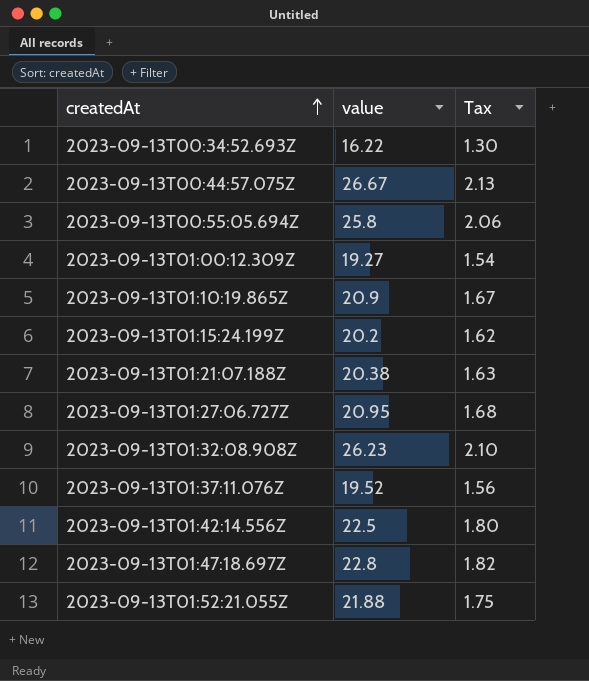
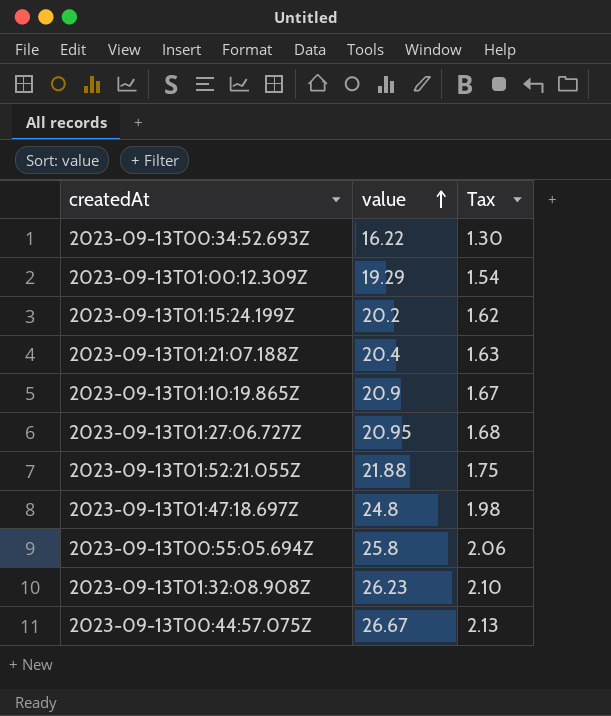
row order: createdAt ascending -> value ascending
row 2023-09-13T01:37:11.076Z: 19.52 | 1.56 -> none
row 2023-09-13T01:42:14.556Z: 22.5 | 1.80 -> none
2023-09-13T01:00:12.309Z | value: 19.27 -> 19.29
2023-09-13T01:21:07.188Z | value: 20.38 -> 20.4
2023-09-13T01:47:18.697Z | value: 22.8 -> 24.8
2023-09-13T01:47:18.697Z | Tax: 1.82 -> 1.98

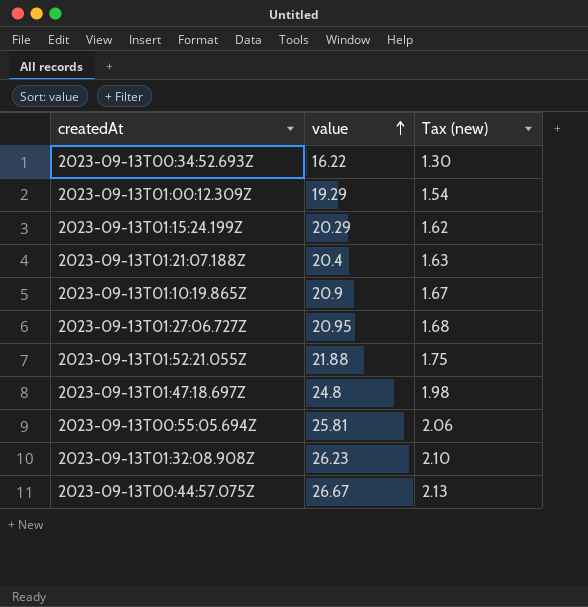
column name: Tax -> Tax (new)
2023-09-13T01:15:24.199Z | value: 20.2 -> 20.29
2023-09-13T00:55:05.694Z | value: 25.8 -> 25.81

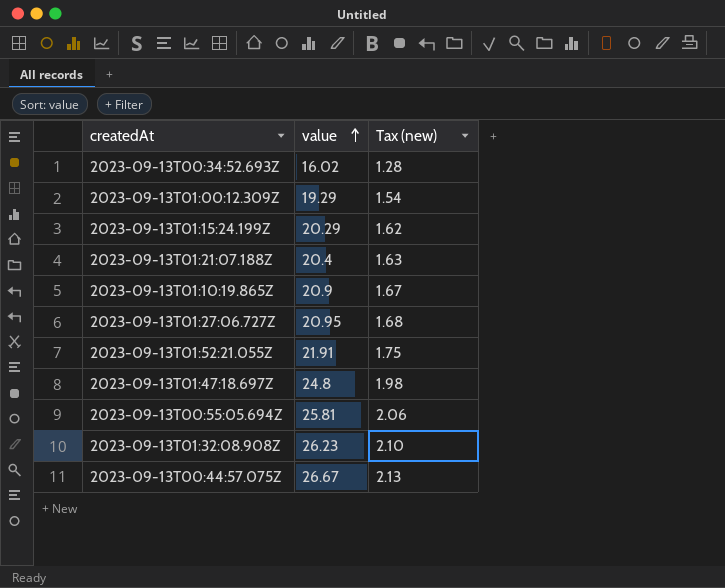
2023-09-13T00:34:52.693Z | value: 16.22 -> 16.02
2023-09-13T00:34:52.693Z | Tax (new): 1.30 -> 1.28
2023-09-13T01:52:21.055Z | value: 21.88 -> 21.91

